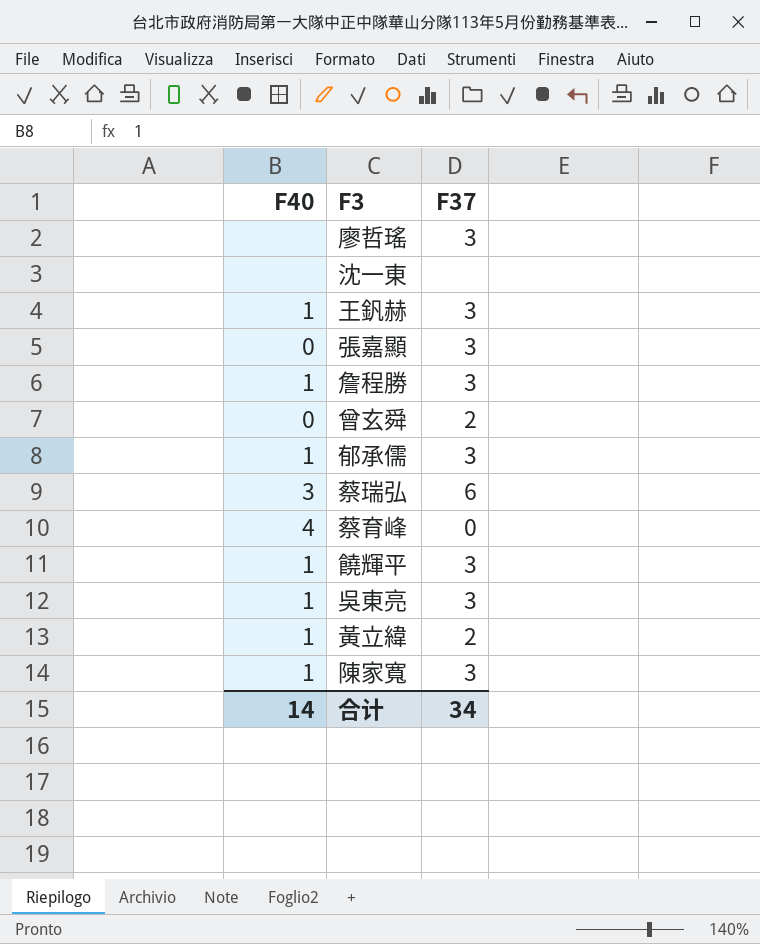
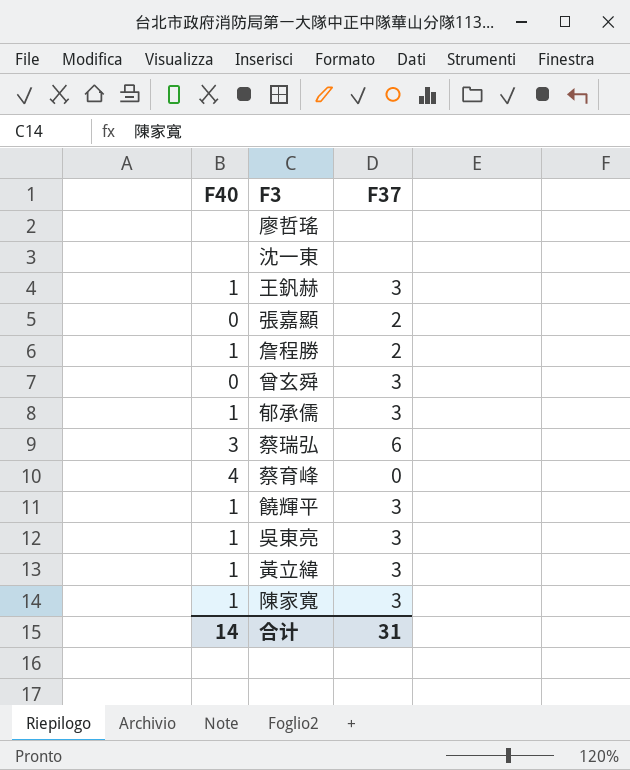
廖哲瑤 | F37: 3 -> none
張嘉顯 | F37: 3 -> 2
詹程勝 | F37: 3 -> 2
曾玄舜 | F37: 2 -> 3
黃立緯 | F37: 2 -> 3
合计 | F37: 34 -> 31

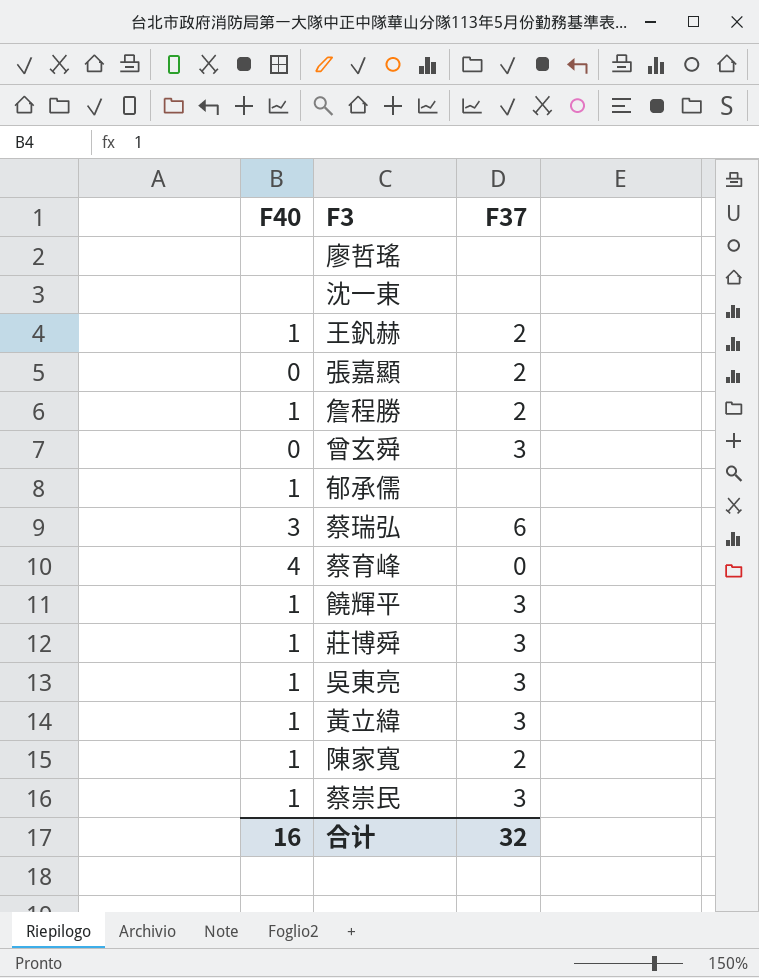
王釩赫 | F37: 3 -> 2
郁承儒 | F37: 3 -> none
row 莊博舜: none -> 1 | 3
陳家寬 | F37: 3 -> 2
row 蔡崇民: none -> 1 | 3
合计 | F40: 14 -> 16
合计 | F37: 31 -> 32

